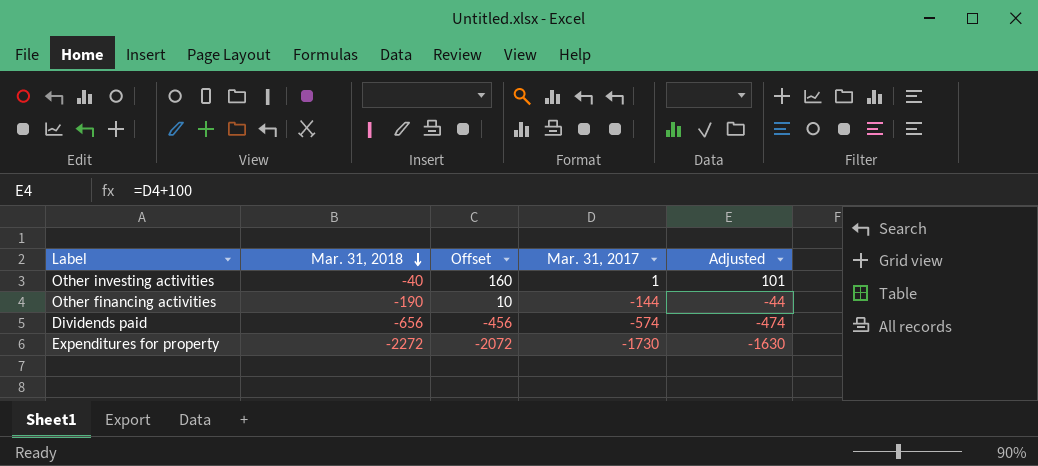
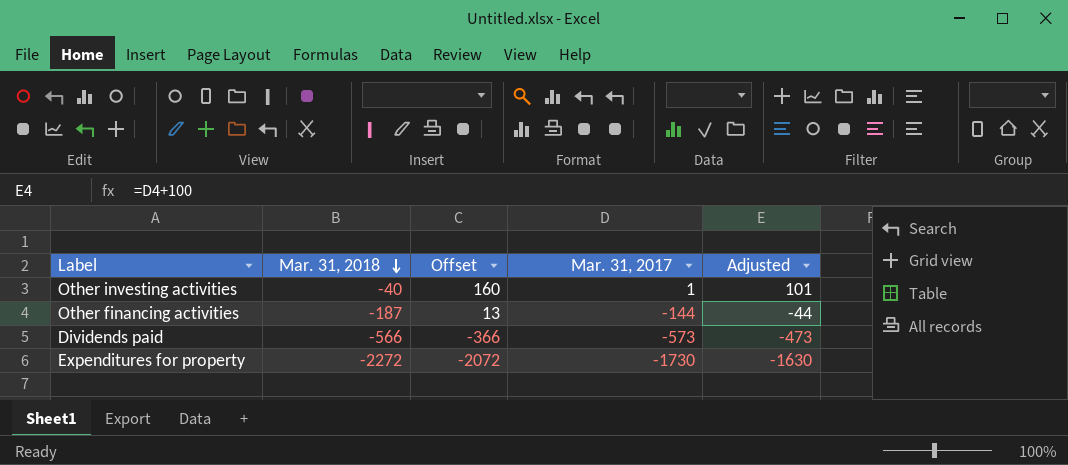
Other financing activities | Mar. 31, 2018: -190 -> -187
Other financing activities | Offset: 10 -> 13
Dividends paid | Mar. 31, 2018: -656 -> -566
Dividends paid | Offset: -456 -> -366
Dividends paid | Mar. 31, 2017: -574 -> -573
Dividends paid | Adjusted: -474 -> -473

